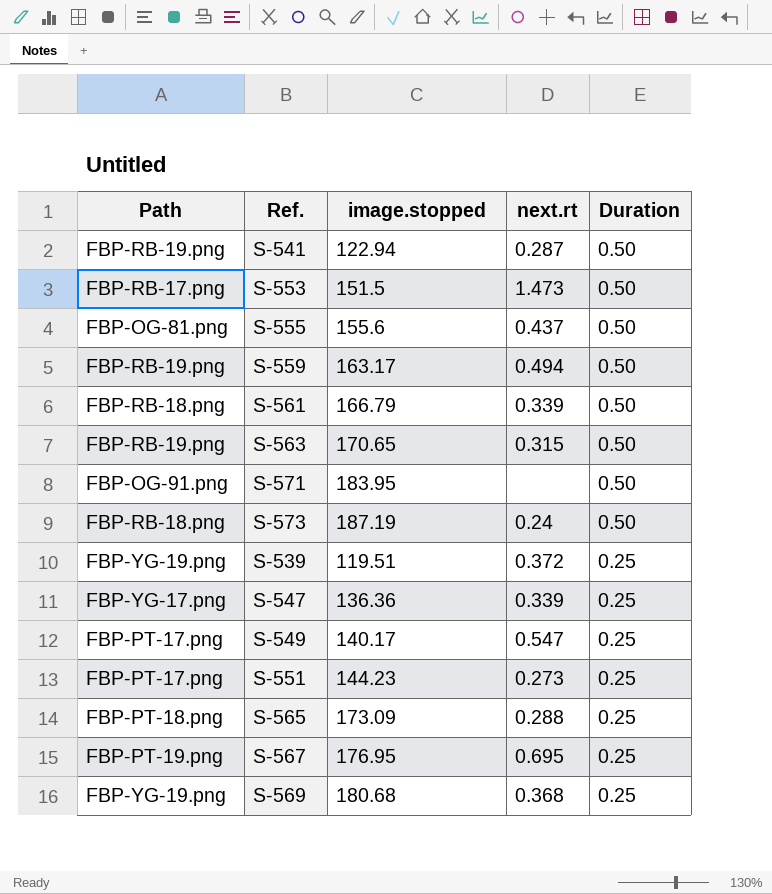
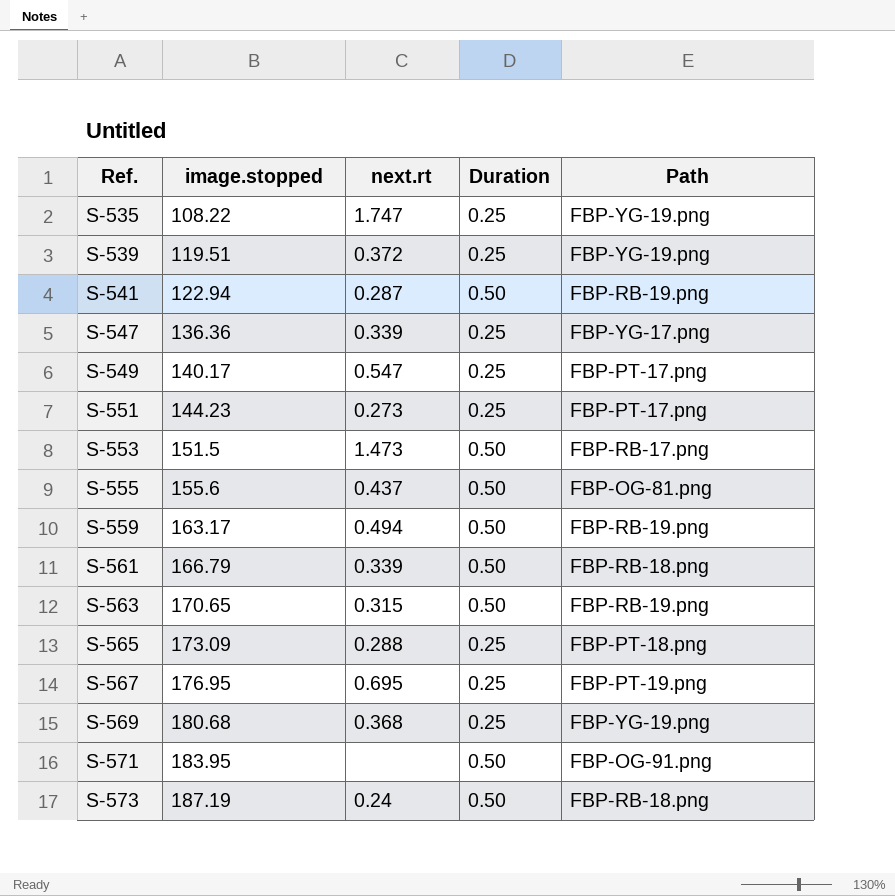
row order: Duration descending -> Ref. ascending
column Path | position: 1 -> 5
row S-535: none -> 108.22 | 1.747 | 0.25 | FBP-YG-19.png

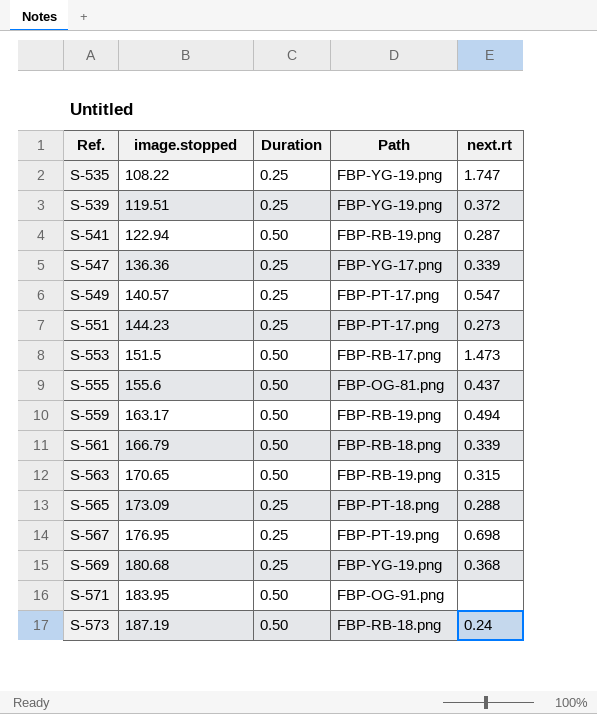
column next.rt | position: 3 -> 5
S-549 | image.stopped: 140.17 -> 140.57
S-567 | next.rt: 0.695 -> 0.698

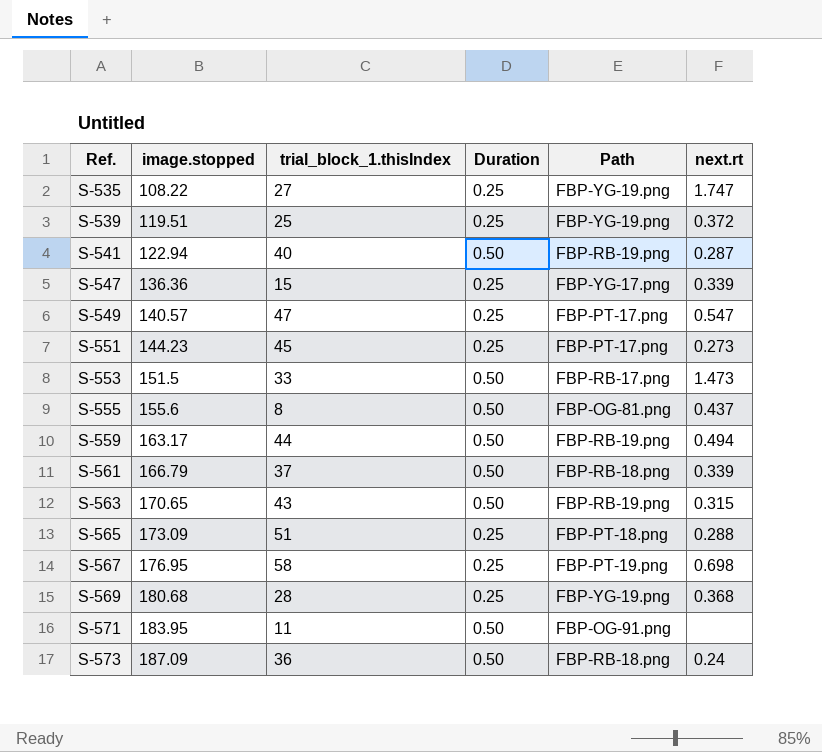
column trial_block_1.thisIndex | position: none -> 3
S-573 | image.stopped: 187.19 -> 187.09

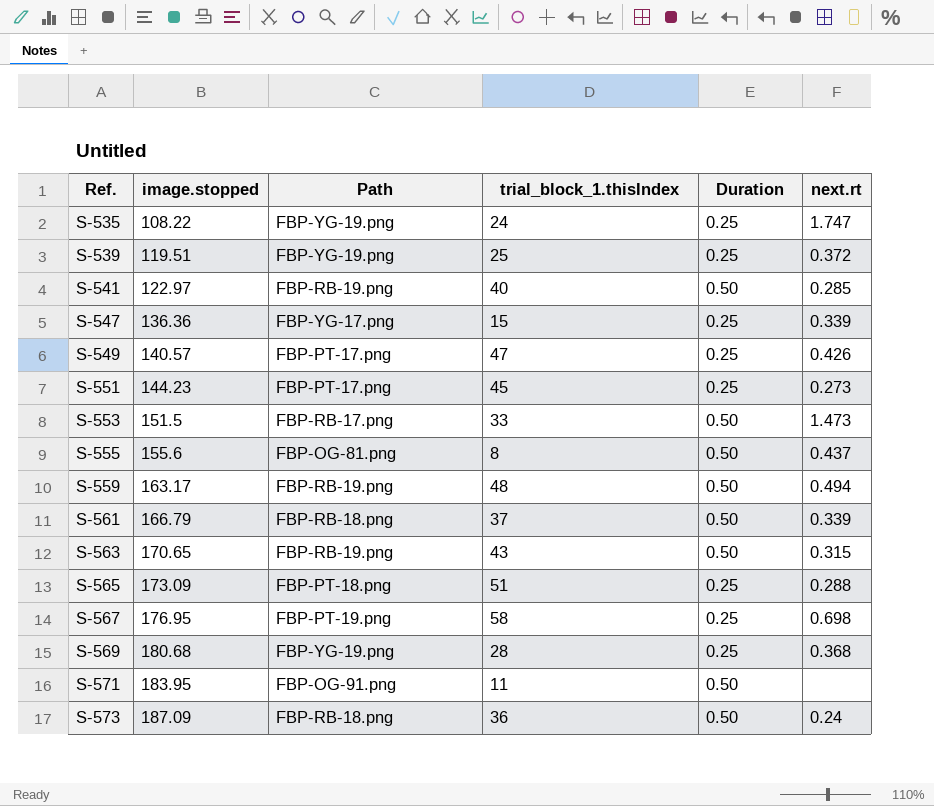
column Path | position: 5 -> 3
S-535 | trial_block_1.thisIndex: 27 -> 24
S-541 | image.stopped: 122.94 -> 122.97
S-541 | next.rt: 0.287 -> 0.285
S-549 | next.rt: 0.547 -> 0.426
S-559 | trial_block_1.thisIndex: 44 -> 48

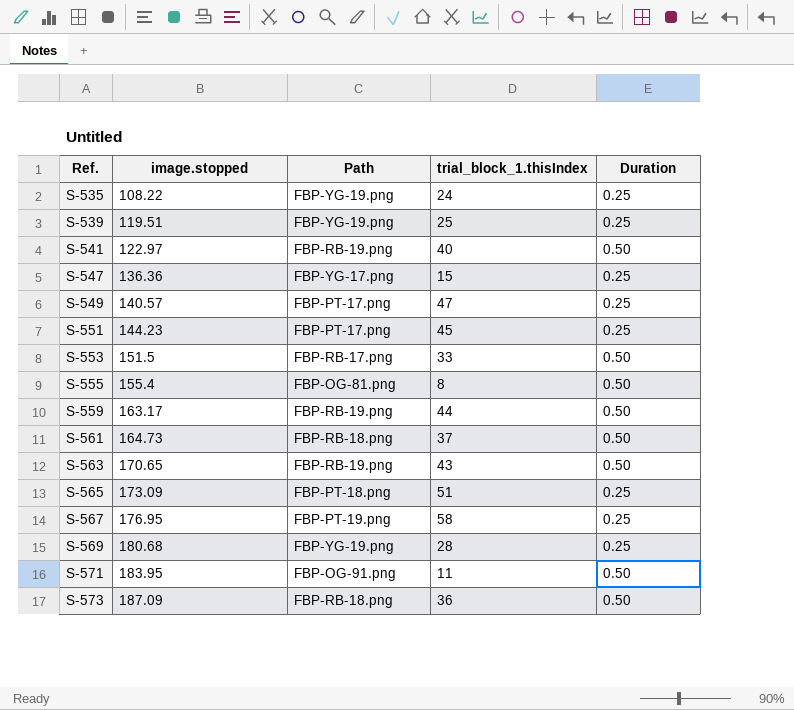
column next.rt | position: 6 -> none
S-555 | image.stopped: 155.6 -> 155.4
S-559 | trial_block_1.thisIndex: 48 -> 44
S-561 | image.stopped: 166.79 -> 164.73

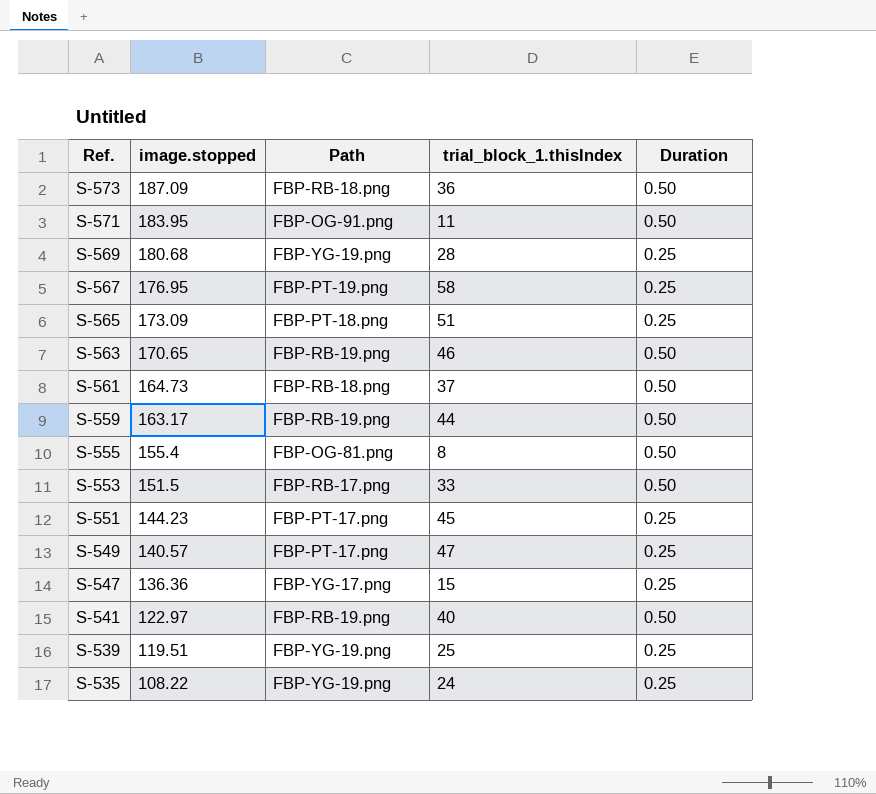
row order: Ref. ascending -> Ref. descending
S-563 | trial_block_1.thisIndex: 43 -> 46

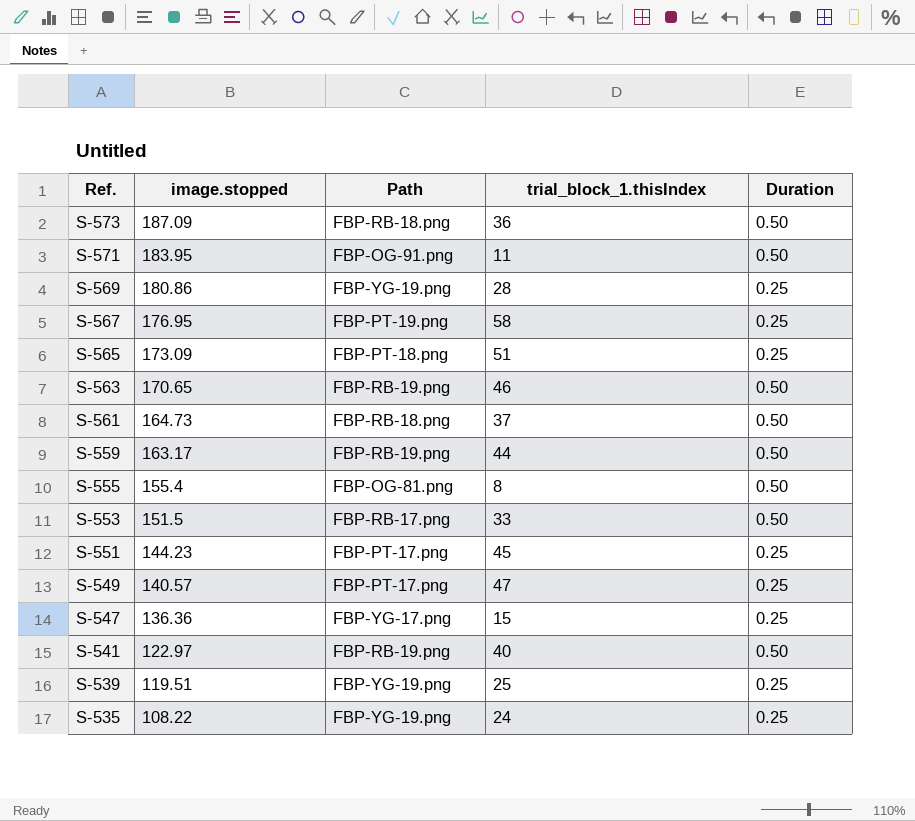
S-569 | image.stopped: 180.68 -> 180.86

